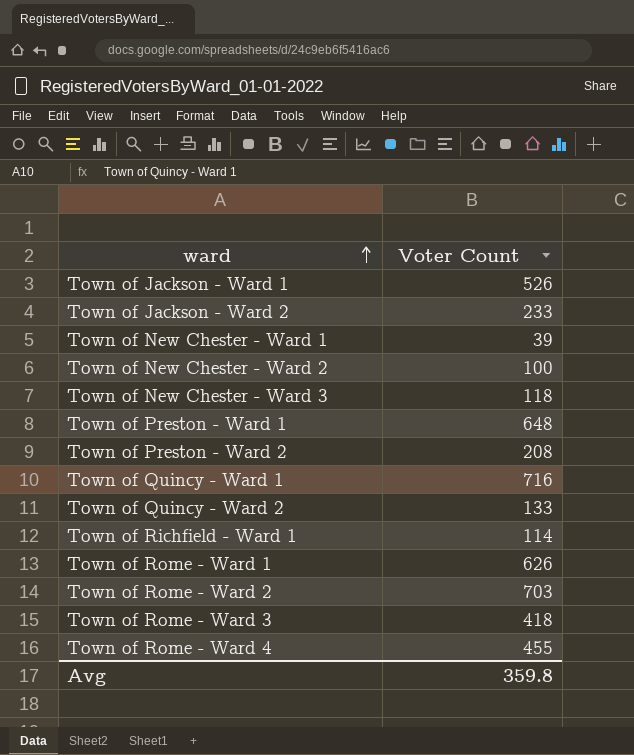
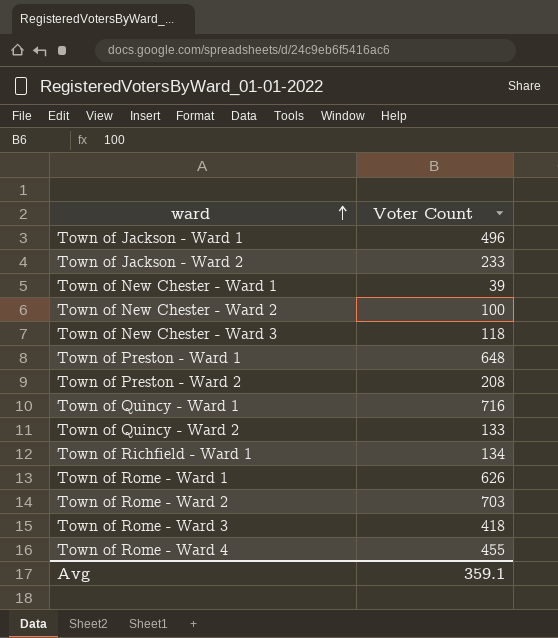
Town of Jackson - Ward 1 | Voter Count: 526 -> 496
Town of Richfield - Ward 1 | Voter Count: 114 -> 134
Avg | Voter Count: 359.8 -> 359.1

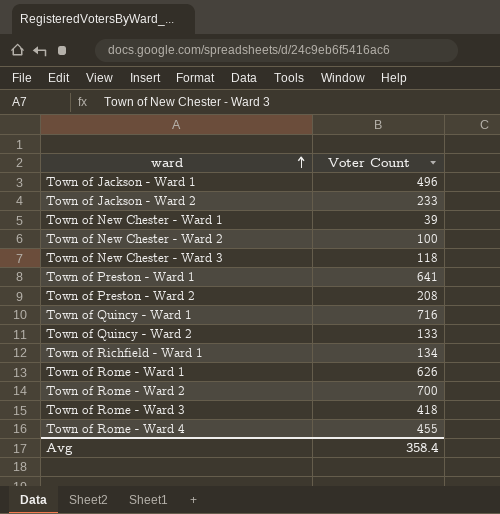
Town of Preston - Ward 1 | Voter Count: 648 -> 641
Town of Rome - Ward 2 | Voter Count: 703 -> 700
Avg | Voter Count: 359.1 -> 358.4

